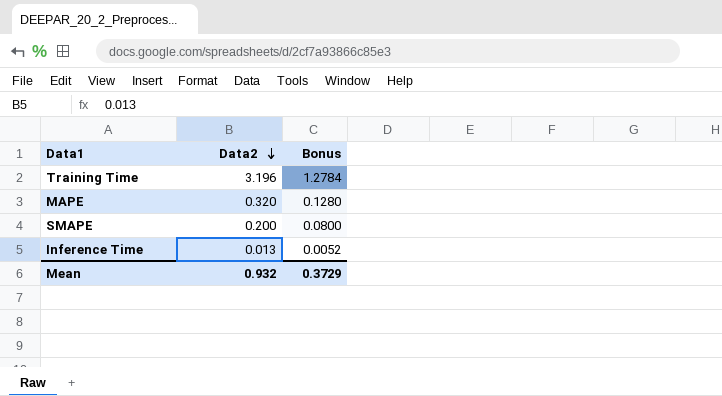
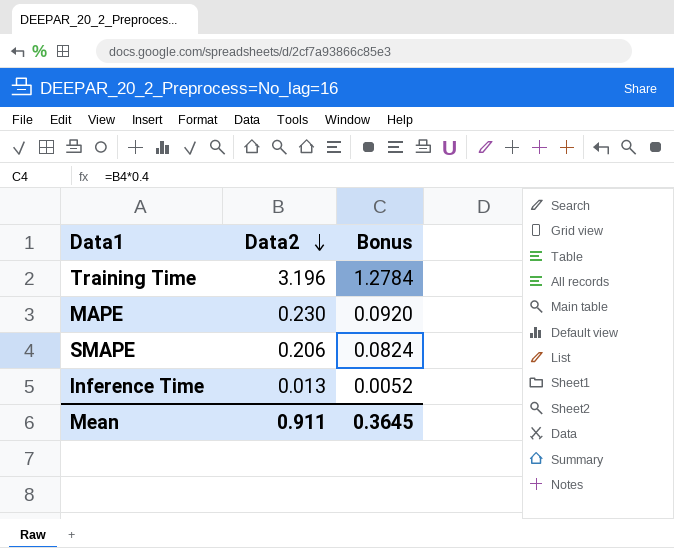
MAPE | Data2: 0.320 -> 0.230
MAPE | Bonus: 0.1280 -> 0.0920
SMAPE | Data2: 0.200 -> 0.206
SMAPE | Bonus: 0.0800 -> 0.0824
Mean | Data2: 0.932 -> 0.911
Mean | Bonus: 0.3729 -> 0.3645

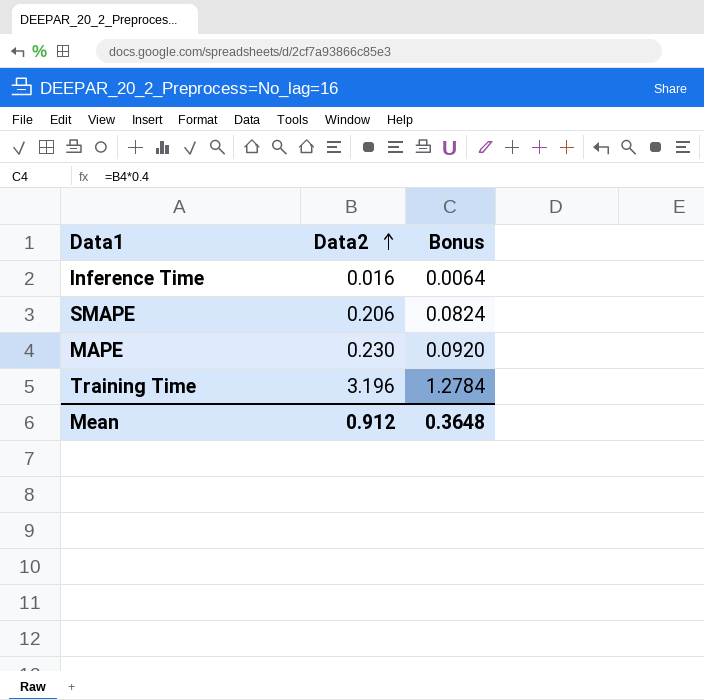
row order: Data2 descending -> Data2 ascending
Inference Time | Data2: 0.013 -> 0.016
Inference Time | Bonus: 0.0052 -> 0.0064
Mean | Data2: 0.911 -> 0.912
Mean | Bonus: 0.3645 -> 0.3648

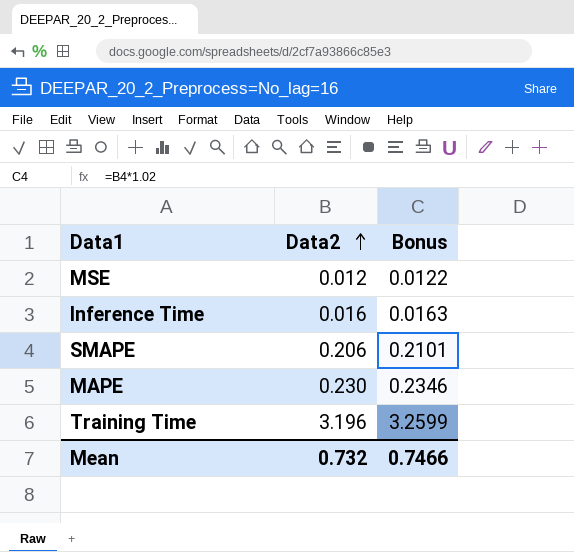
column Bonus | formula: [Data2] * 0.4 -> [Data2] * 1.02
row MSE: none -> 0.012 | 0.0122
Mean | Data2: 0.912 -> 0.732
Mean | Bonus: 0.3648 -> 0.7466

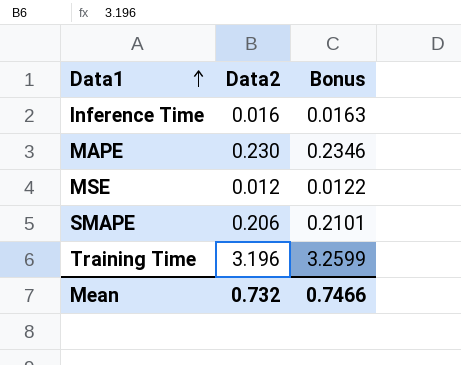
row order: Data2 ascending -> Data1 ascending

